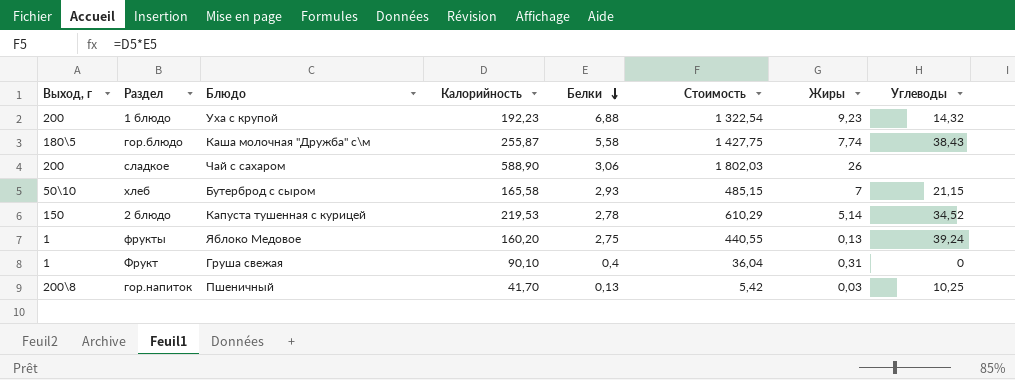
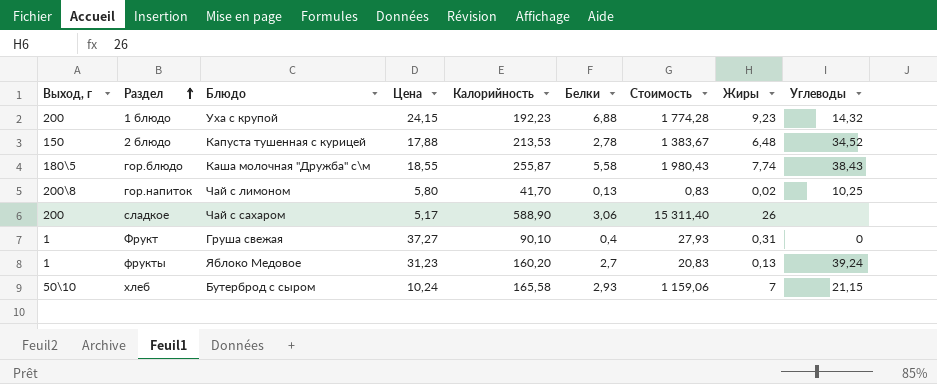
row order: Белки descending -> Раздел ascending
column Цена | position: none -> 4
column Стоимость | formula: [Калорийность] * [Белки] -> [Калорийность] * [Жиры]
2 блюдо | Калорийность: 219,53 -> 213,53
2 блюдо | Жиры: 5,14 -> 6,48
гор.напиток | Блюдо: Пшеничный -> Чай с лимоном
гор.напиток | Жиры: 0,03 -> 0,02
фрукты | Белки: 2,75 -> 2,7

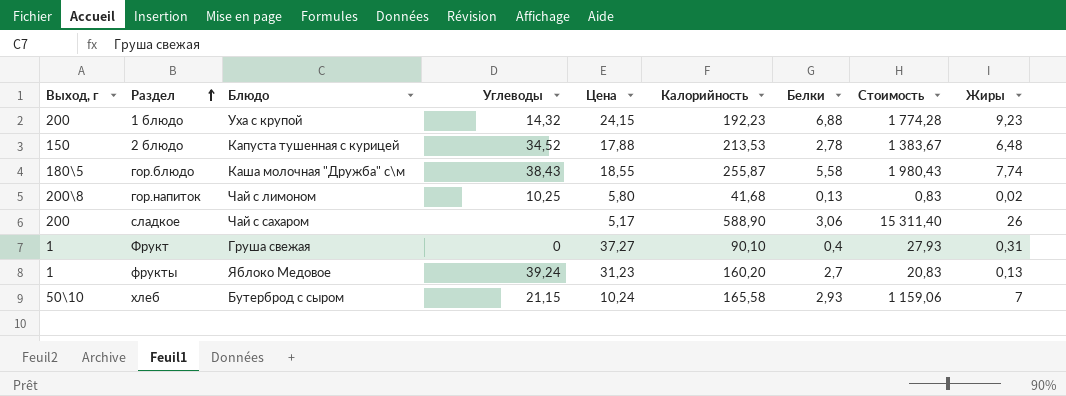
column Углеводы | position: 9 -> 4
гор.напиток | Калорийность: 41,70 -> 41,68

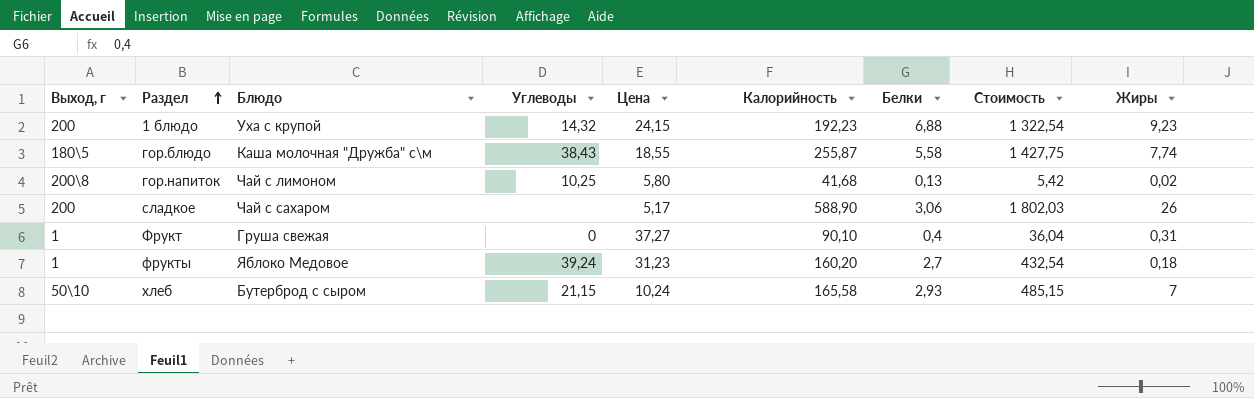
column Стоимость | formula: [Калорийность] * [Жиры] -> [Калорийность] * [Белки]
row 2 блюдо: 150 | Капуста тушенная с курицей | 34,52 | 17,88 | 213,53 | 2,78 | 1 383,67 | 6,48 -> none
фрукты | Жиры: 0,13 -> 0,18

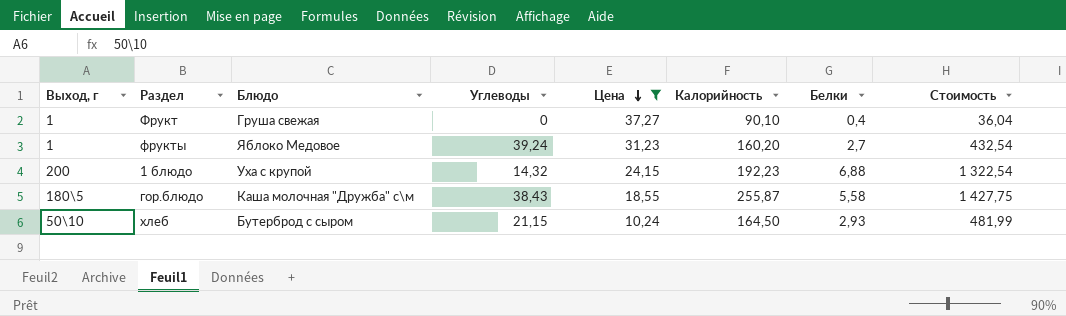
filter: none -> Цена >= 10,24
row order: Раздел ascending -> Цена descending
column Жиры | position: 9 -> none
хлеб | Калорийность: 165,58 -> 164,50
хлеб | Стоимость: 485,15 -> 481,99

